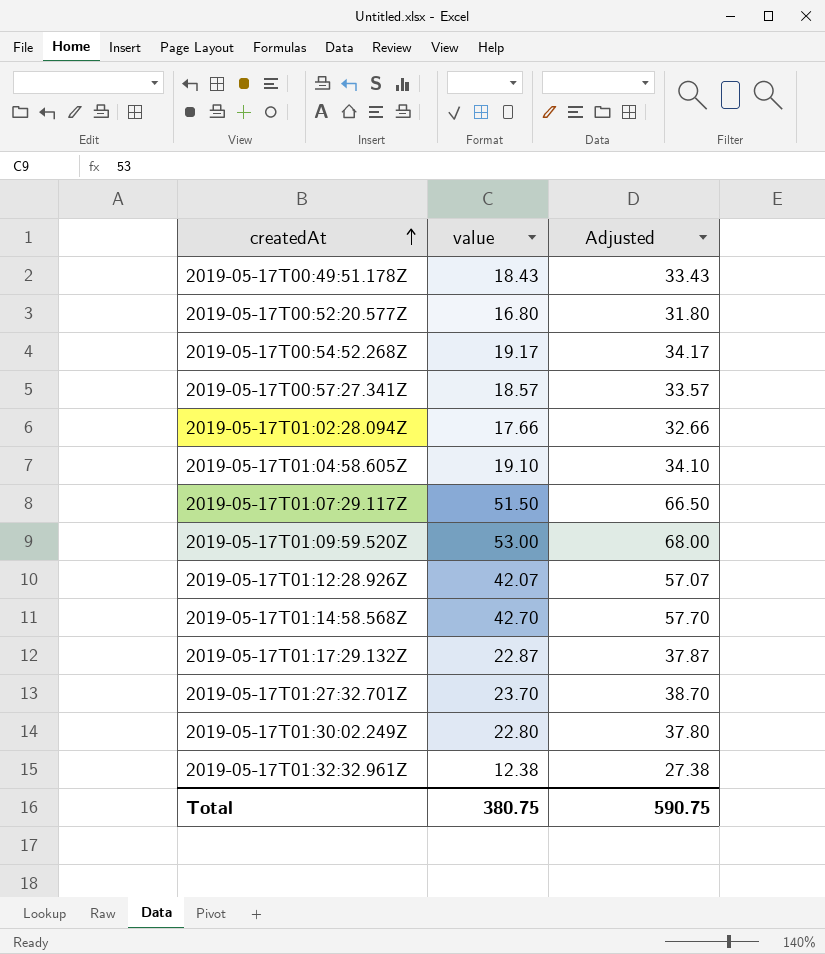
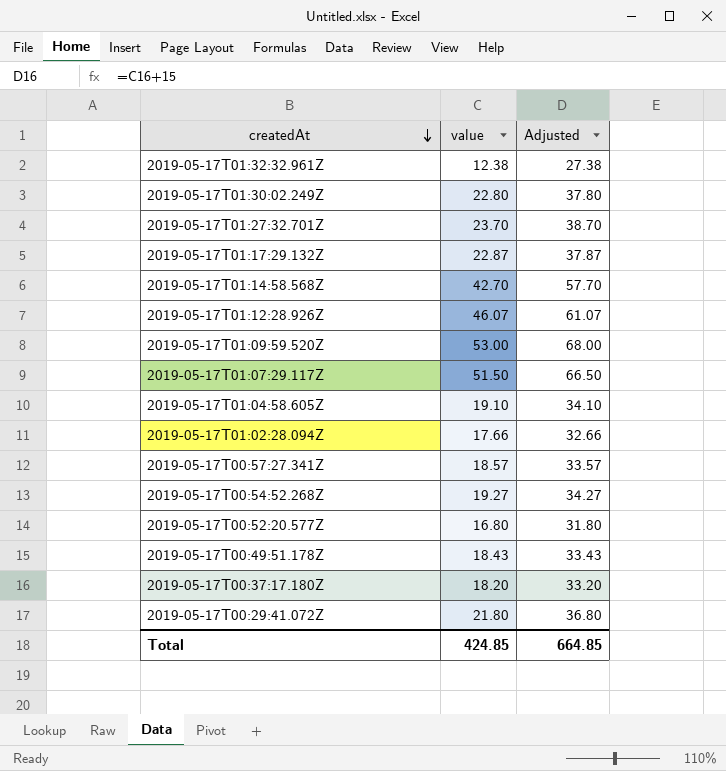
row order: createdAt ascending -> createdAt descending
2019-05-17T01:12:28.926Z | value: 42.07 -> 46.07
2019-05-17T01:12:28.926Z | Adjusted: 57.07 -> 61.07
2019-05-17T00:54:52.268Z | value: 19.17 -> 19.27
2019-05-17T00:54:52.268Z | Adjusted: 34.17 -> 34.27
row 2019-05-17T00:37:17.180Z: none -> 18.20 | 33.20
row 2019-05-17T00:29:41.072Z: none -> 21.80 | 36.80
Total | value: 380.75 -> 424.85
Total | Adjusted: 590.75 -> 664.85

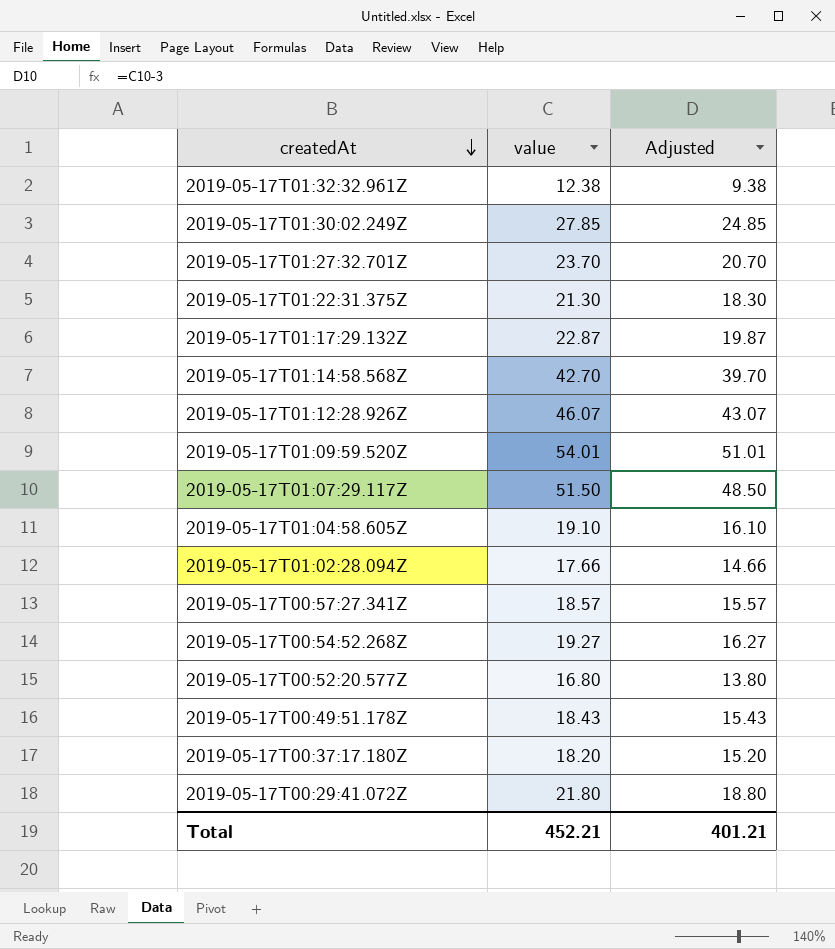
column Adjusted | formula: [value] + 15 -> [value] - 3
2019-05-17T01:30:02.249Z | value: 22.80 -> 27.85
row 2019-05-17T01:22:31.375Z: none -> 21.30 | 18.30
2019-05-17T01:09:59.520Z | value: 53.00 -> 54.01
Total | value: 424.85 -> 452.21
Total | Adjusted: 664.85 -> 401.21

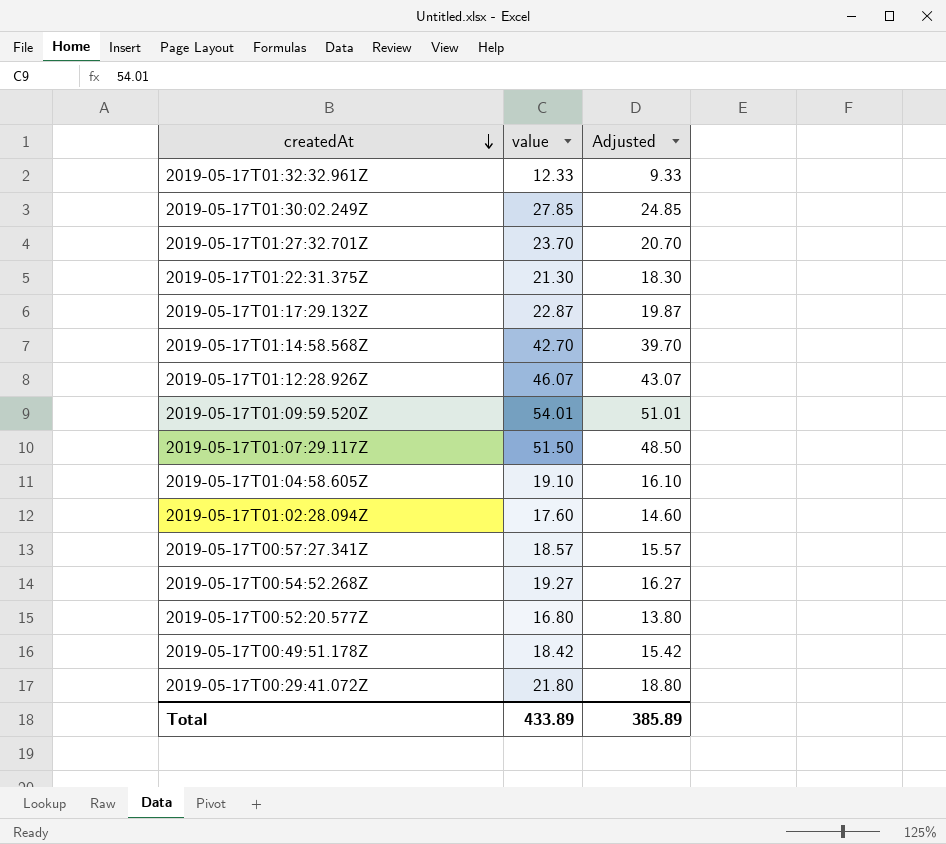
row 2019-05-17T00:37:17.180Z: 18.20 | 15.20 -> none
2019-05-17T01:32:32.961Z | value: 12.38 -> 12.33
2019-05-17T01:32:32.961Z | Adjusted: 9.38 -> 9.33
2019-05-17T01:02:28.094Z | value: 17.66 -> 17.60
2019-05-17T01:02:28.094Z | Adjusted: 14.66 -> 14.60
2019-05-17T00:49:51.178Z | value: 18.43 -> 18.42
2019-05-17T00:49:51.178Z | Adjusted: 15.43 -> 15.42
Total | value: 452.21 -> 433.89
Total | Adjusted: 401.21 -> 385.89

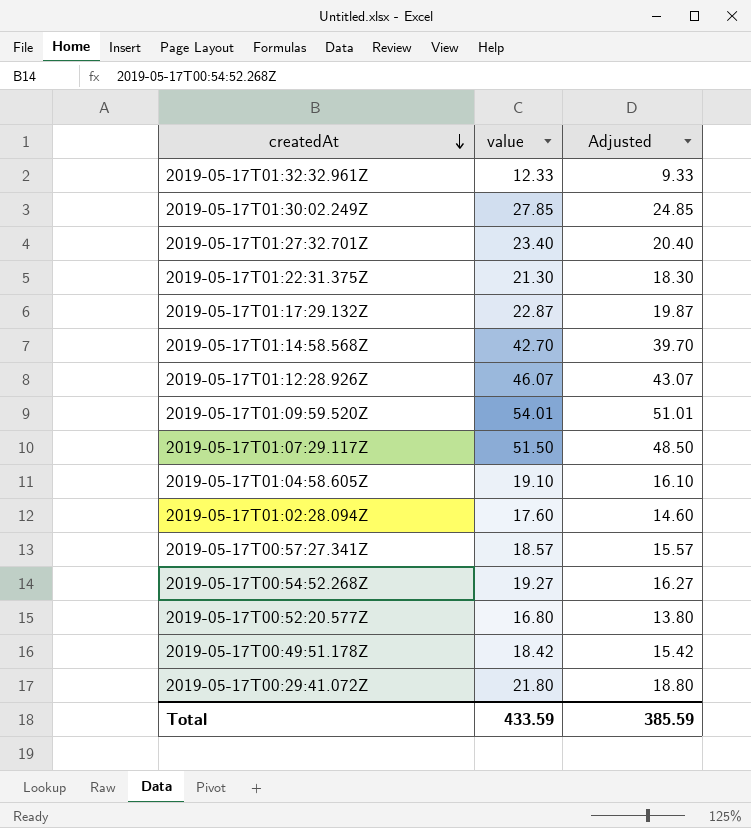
2019-05-17T01:27:32.701Z | value: 23.70 -> 23.40
2019-05-17T01:27:32.701Z | Adjusted: 20.70 -> 20.40
Total | value: 433.89 -> 433.59
Total | Adjusted: 385.89 -> 385.59

